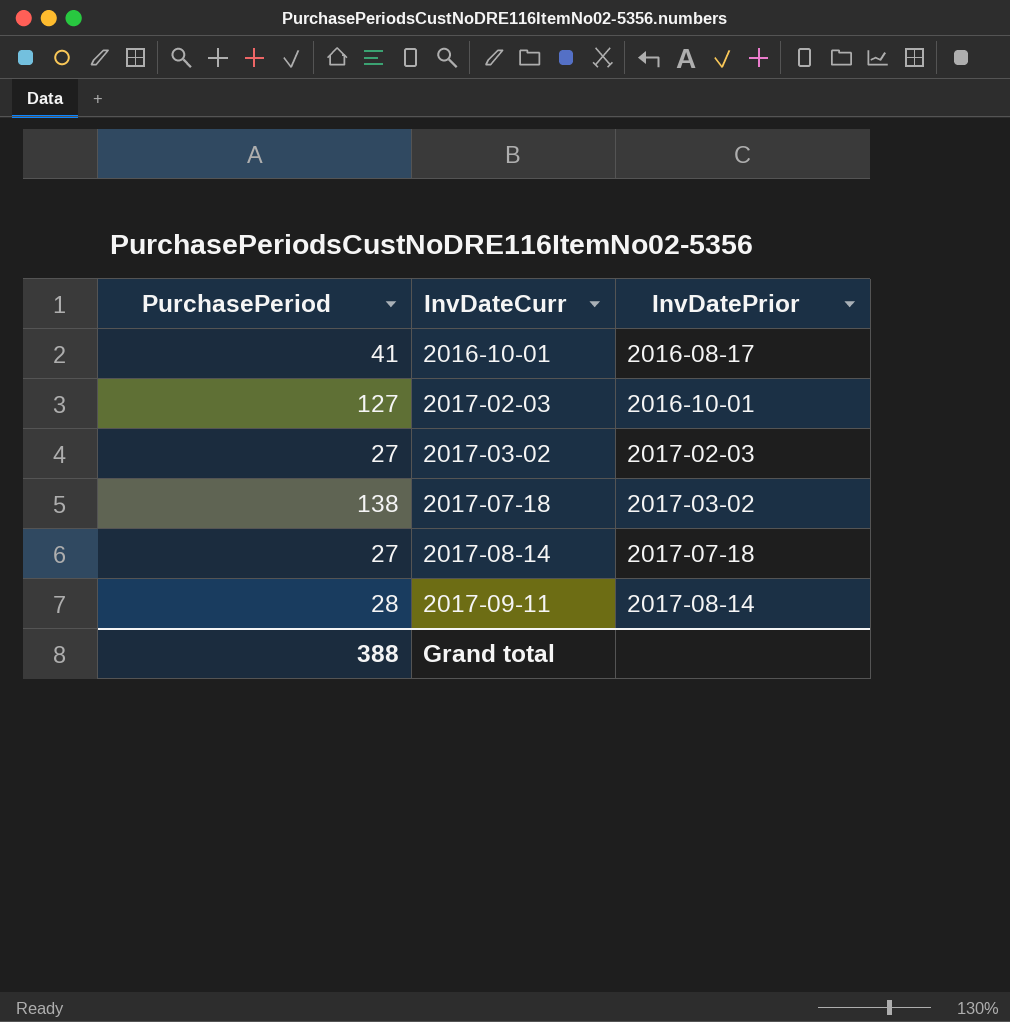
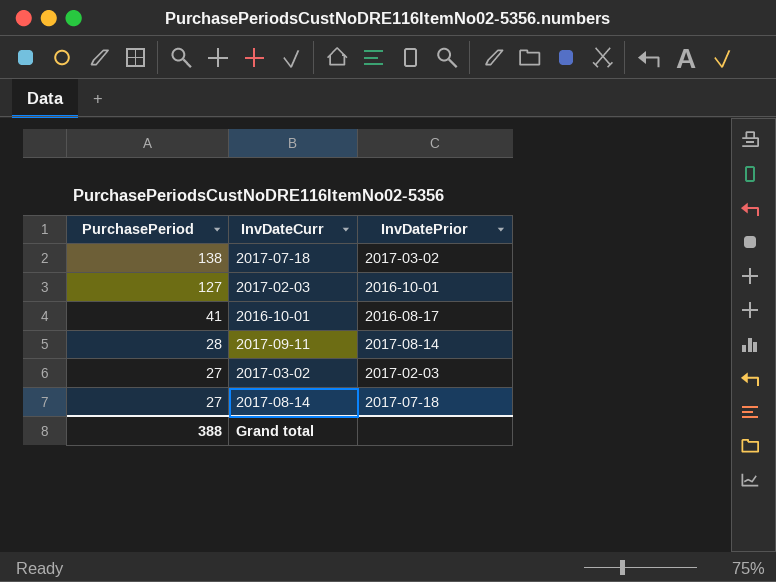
row order: InvDateCurr ascending -> PurchasePeriod descending

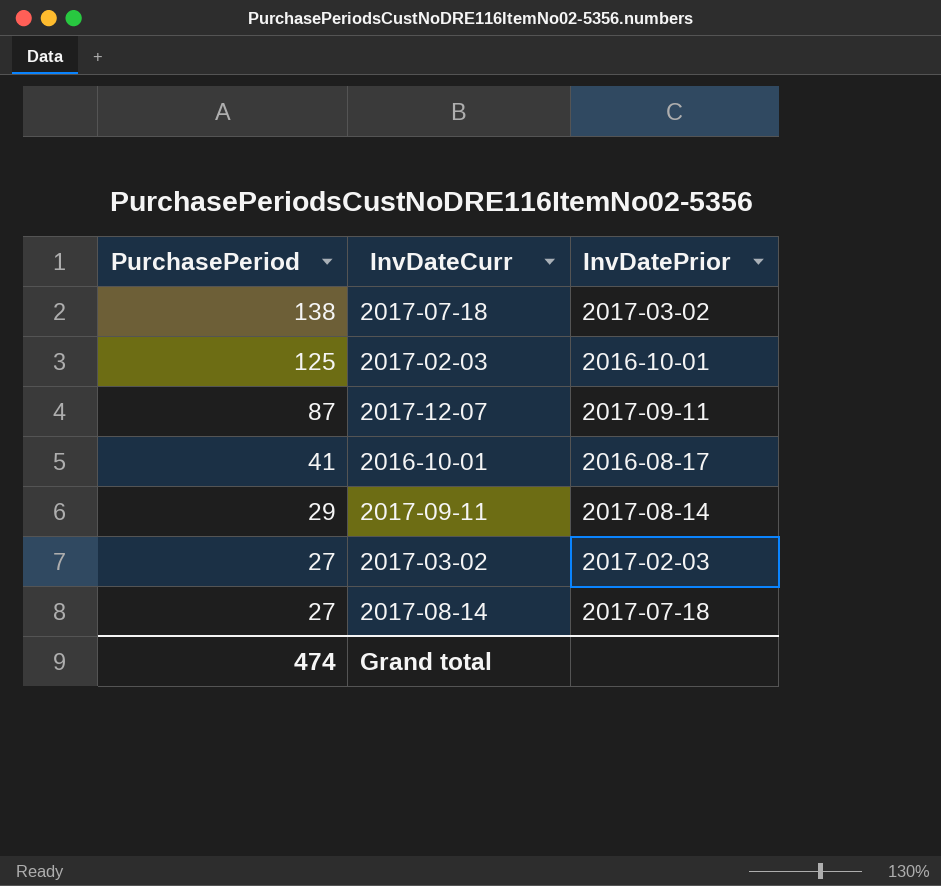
2017-02-03 | PurchasePeriod: 127 -> 125
row 2017-12-07: none -> 87 | 2017-09-11
2017-09-11 | PurchasePeriod: 28 -> 29
Grand total | PurchasePeriod: 388 -> 474

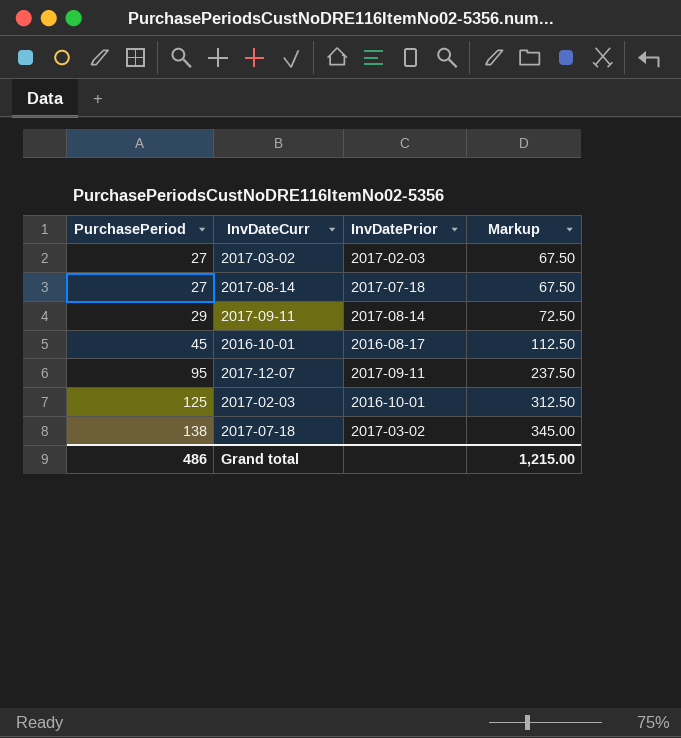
row order: PurchasePeriod descending -> PurchasePeriod ascending
column Markup | formula: none -> [PurchasePeriod] * 2.5
2016-10-01 | PurchasePeriod: 41 -> 45
2017-12-07 | PurchasePeriod: 87 -> 95
Grand total | PurchasePeriod: 474 -> 486

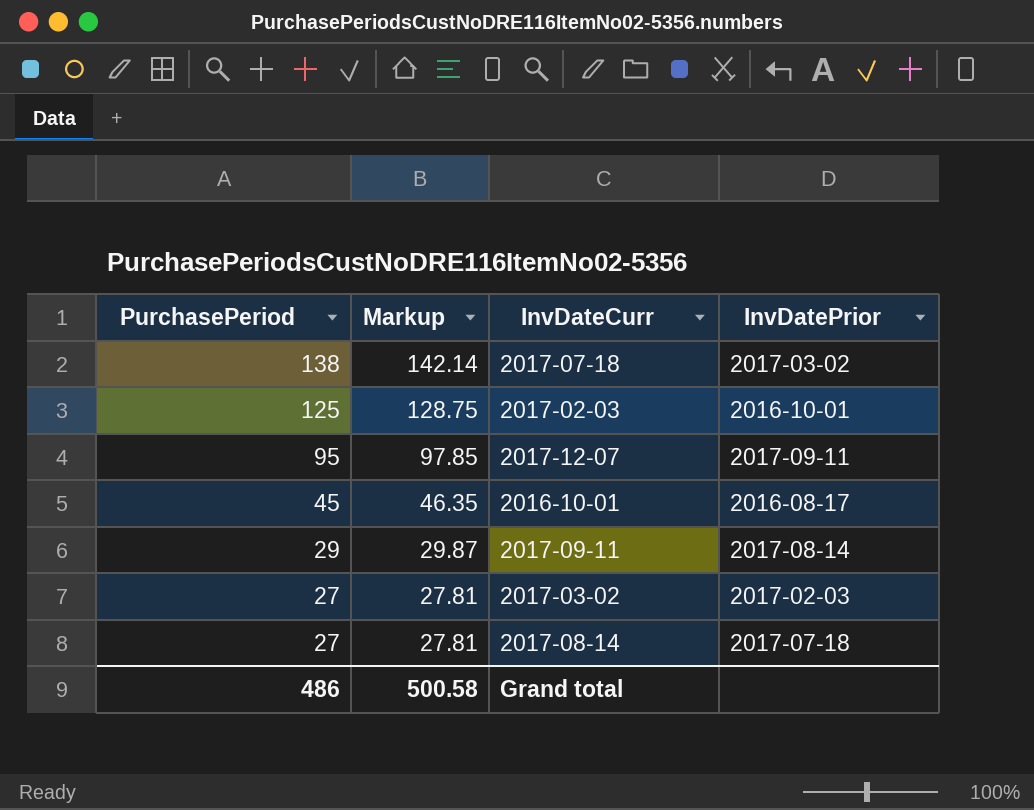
row order: PurchasePeriod ascending -> PurchasePeriod descending
column Markup | formula: [PurchasePeriod] * 2.5 -> [PurchasePeriod] * 1.03
column Markup | position: 4 -> 2
Grand total | Markup: 1,215.00 -> 500.58

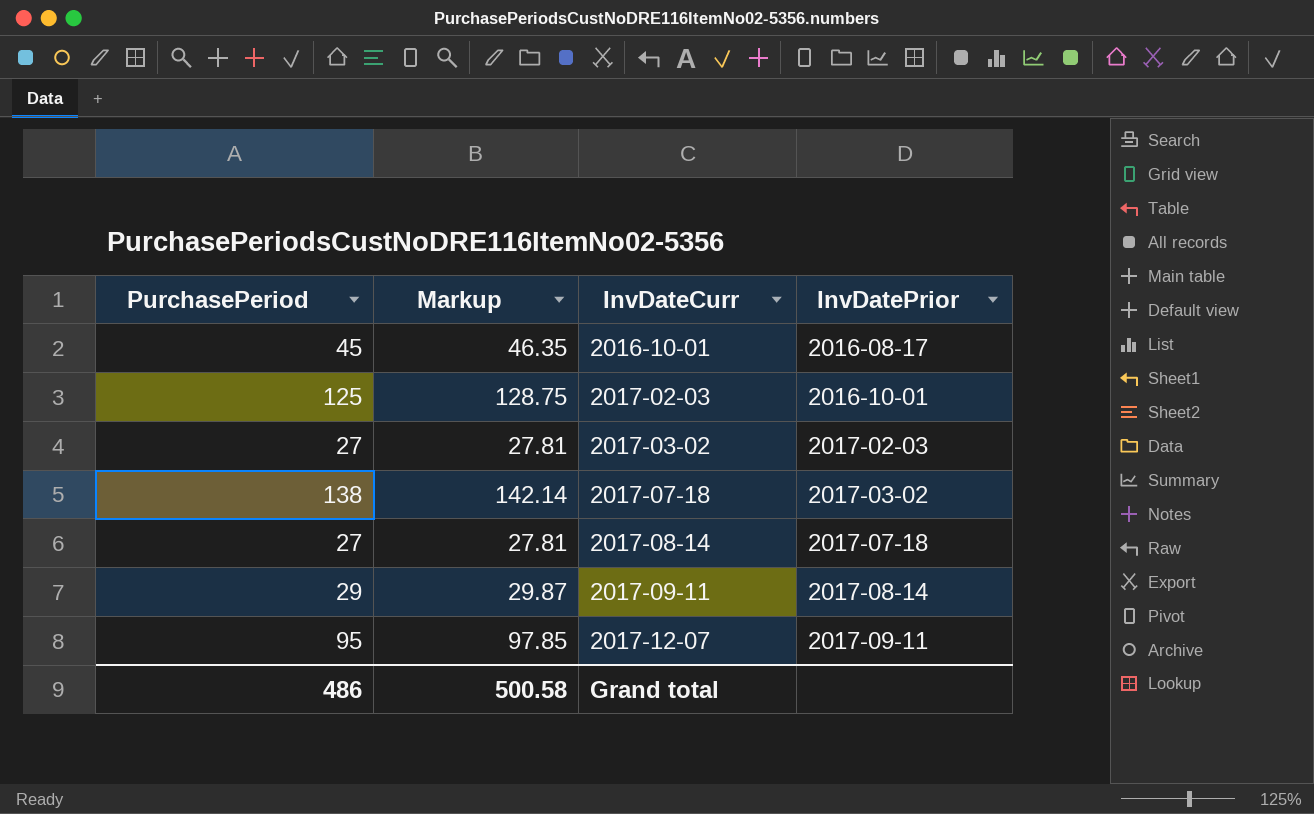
row order: PurchasePeriod descending -> InvDateCurr ascending

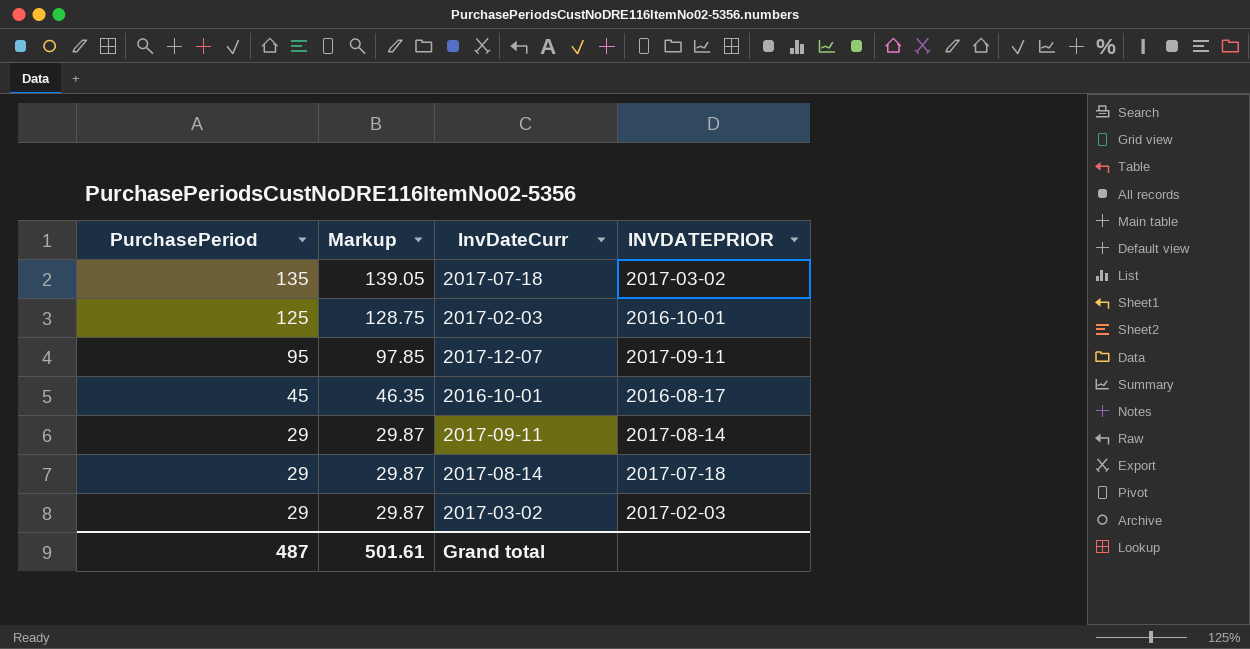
row order: InvDateCurr ascending -> PurchasePeriod descending
column name: InvDatePrior -> INVDATEPRIOR
2017-07-18 | PurchasePeriod: 138 -> 135
2017-07-18 | Markup: 142.14 -> 139.05
2017-08-14 | PurchasePeriod: 27 -> 29
2017-08-14 | Markup: 27.81 -> 29.87
2017-03-02 | PurchasePeriod: 27 -> 29
2017-03-02 | Markup: 27.81 -> 29.87
Grand total | PurchasePeriod: 486 -> 487
Grand total | Markup: 500.58 -> 501.61

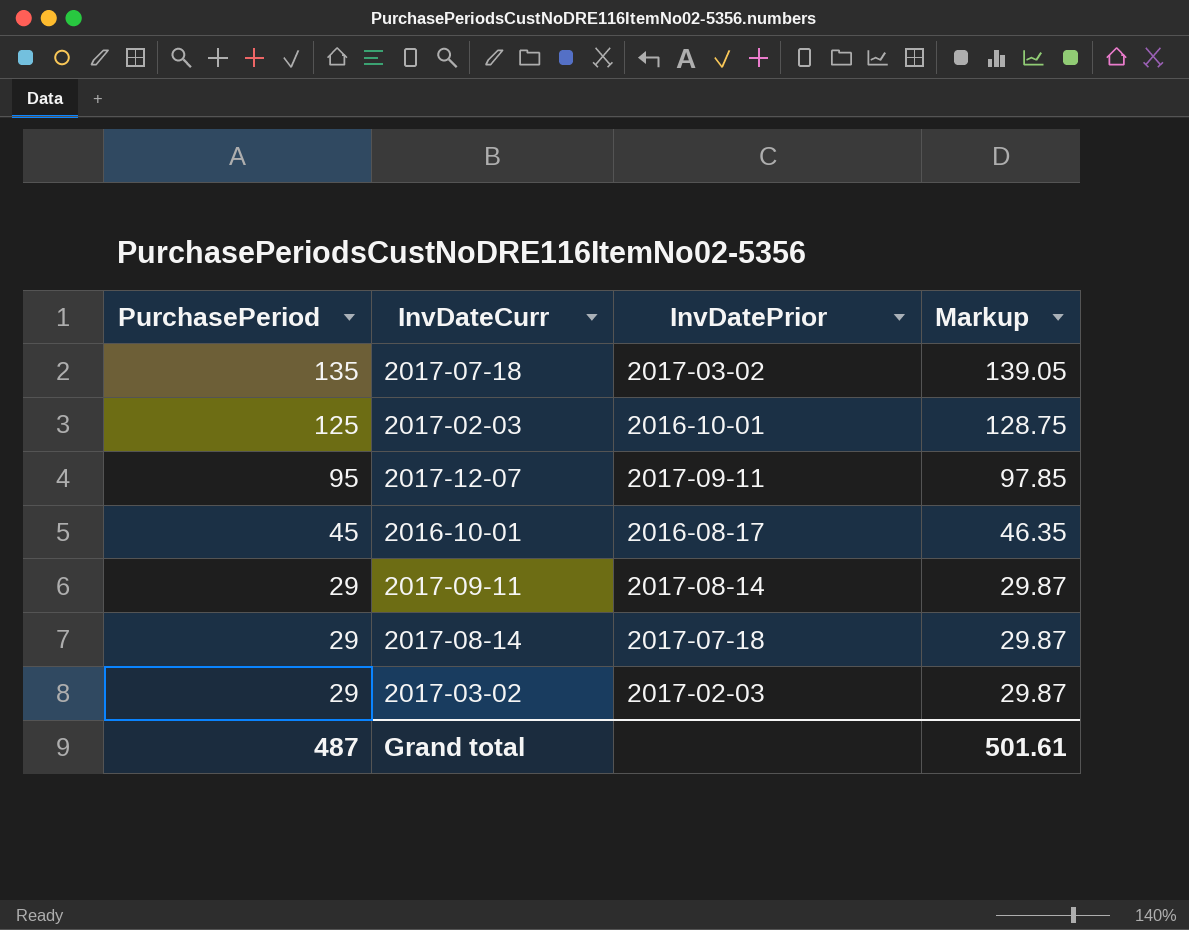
column name: INVDATEPRIOR -> InvDatePrior
column Markup | position: 2 -> 4

